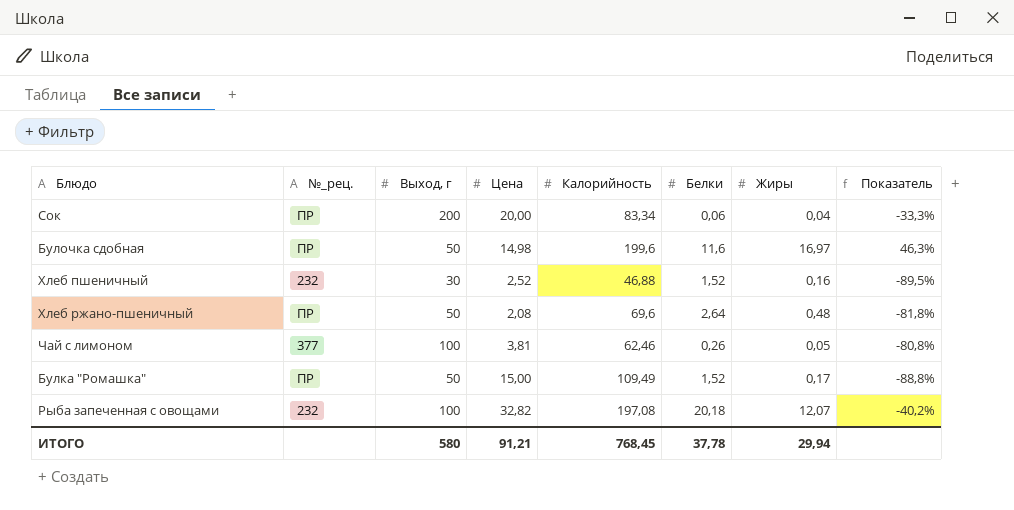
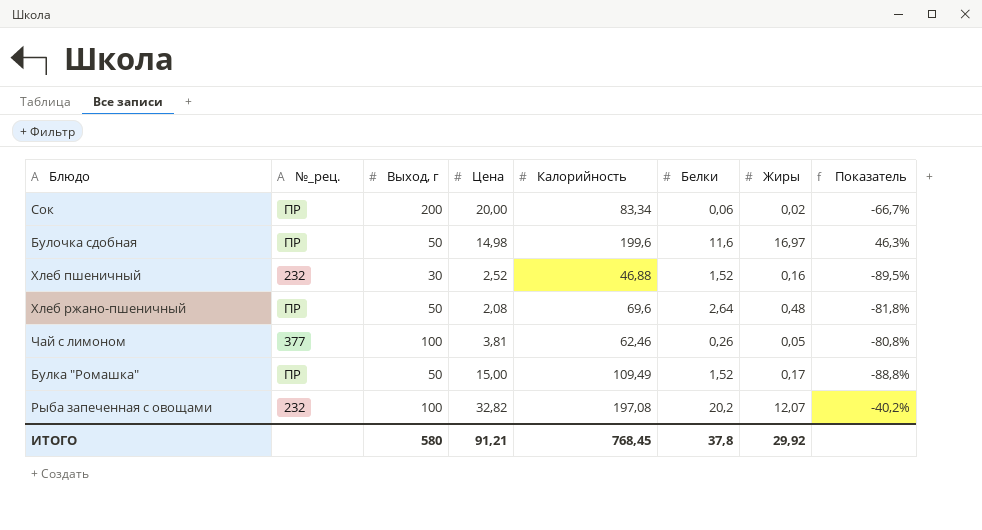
Сок | Жиры: 0,04 -> 0,02
Сок | Показатель: -33,3% -> -66,7%
Рыба запеченная с овощами | Белки: 20,18 -> 20,2
ИТОГО | Белки: 37,78 -> 37,8
ИТОГО | Жиры: 29,94 -> 29,92

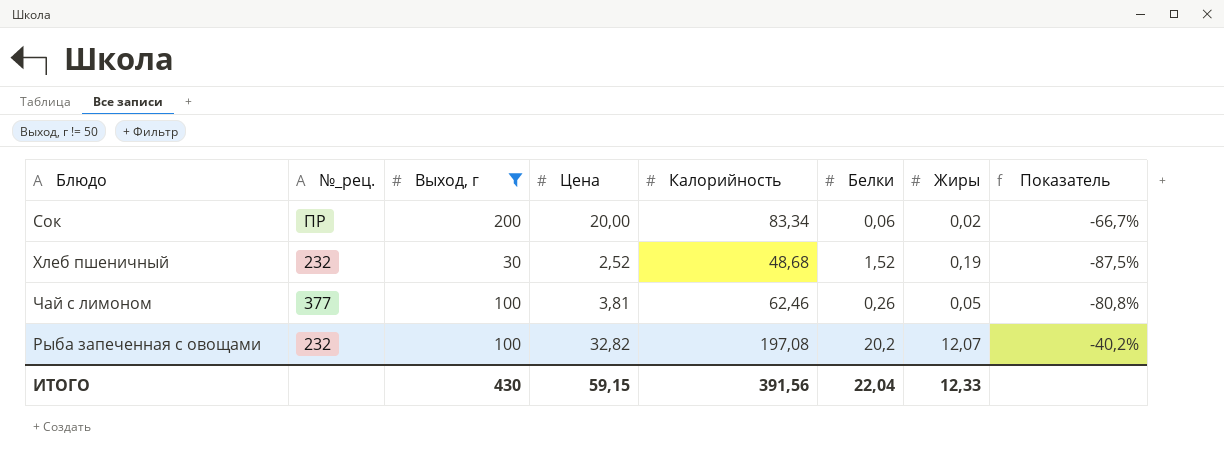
filter: none -> Выход, г != 50
Хлеб пшеничный | Калорийность: 46,88 -> 48,68
Хлеб пшеничный | Жиры: 0,16 -> 0,19
Хлеб пшеничный | Показатель: -89,5% -> -87,5%
ИТОГО | Выход, г: 580 -> 430
ИТОГО | Цена: 91,21 -> 59,15
ИТОГО | Калорийность: 768,45 -> 391,56
ИТОГО | Белки: 37,8 -> 22,04
ИТОГО | Жиры: 29,92 -> 12,33

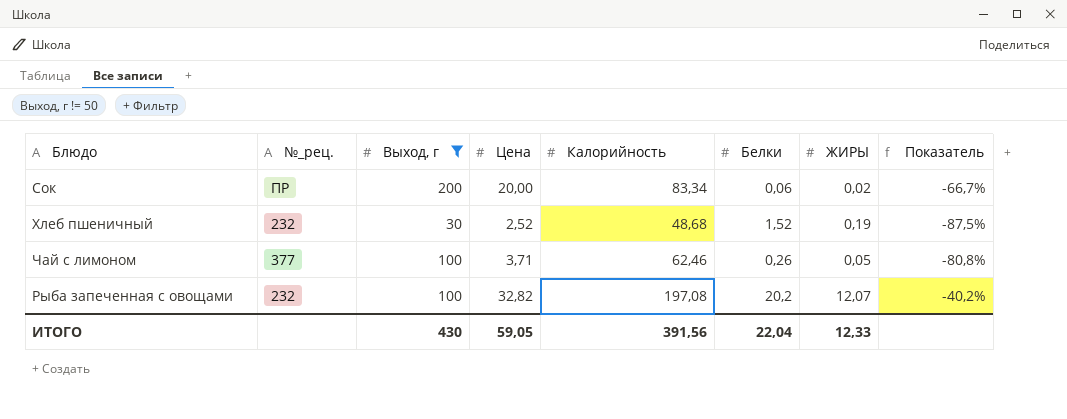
column name: Жиры -> ЖИРЫ
Чай с лимоном | Цена: 3,81 -> 3,71
ИТОГО | Цена: 59,15 -> 59,05

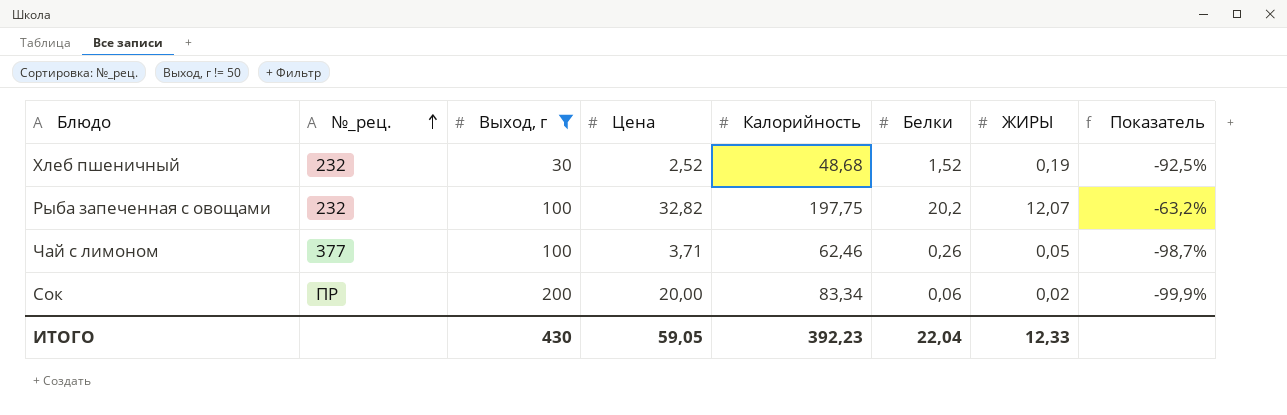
row order: none -> №_рец. ascending
column Показатель | formula: ([ЖИРЫ] - [Белки]) / [Белки] -> ([ЖИРЫ] - [Цена]) / [Цена]
Рыба запеченная с овощами | Калорийность: 197,08 -> 197,75
ИТОГО | Калорийность: 391,56 -> 392,23

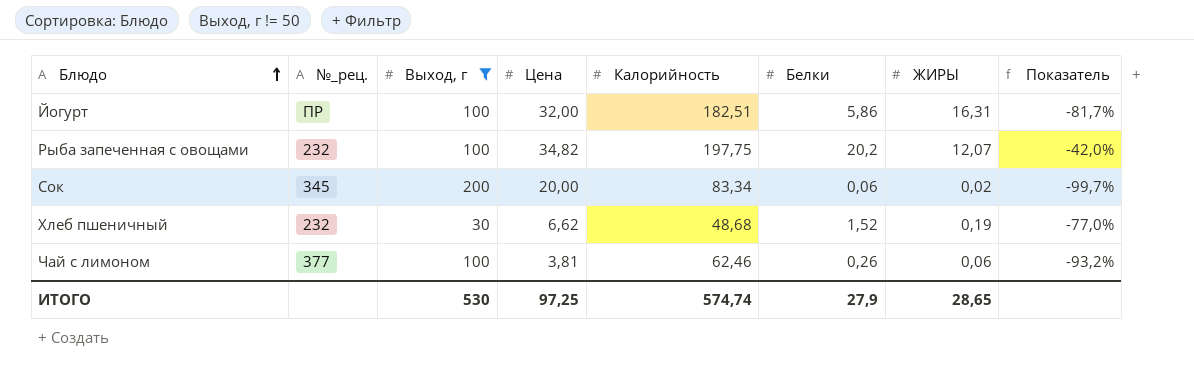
row order: №_рец. ascending -> Блюдо ascending
column Показатель | formula: ([ЖИРЫ] - [Цена]) / [Цена] -> ([Белки] - [Цена]) / [Цена]
row Йогурт: none -> ПР | 100 | 32,00 | 182,51 | 5,86 | 16,31 | -81,7%
Рыба запеченная с овощами | Цена: 32,82 -> 34,82
Сок | №_рец.: ПР -> 345
Хлеб пшеничный | Цена: 2,52 -> 6,62
Чай с лимоном | Цена: 3,71 -> 3,81
Чай с лимоном | ЖИРЫ: 0,05 -> 0,06
ИТОГО | Выход, г: 430 -> 530
ИТОГО | Цена: 59,05 -> 97,25
ИТОГО | Калорийность: 392,23 -> 574,74
ИТОГО | Белки: 22,04 -> 27,9
ИТОГО | ЖИРЫ: 12,33 -> 28,65

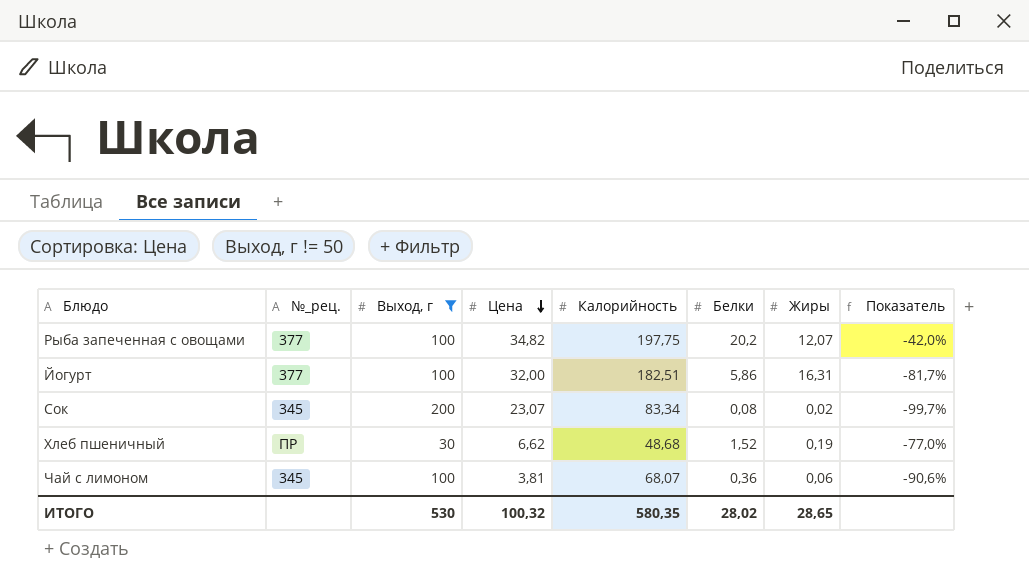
row order: Блюдо ascending -> Цена descending
column name: ЖИРЫ -> Жиры
Рыба запеченная с овощами | №_рец.: 232 -> 377
Йогурт | №_рец.: ПР -> 377
Сок | Цена: 20,00 -> 23,07
Сок | Белки: 0,06 -> 0,08
Хлеб пшеничный | №_рец.: 232 -> ПР
Чай с лимоном | №_рец.: 377 -> 345
Чай с лимоном | Калорийность: 62,46 -> 68,07
Чай с лимоном | Белки: 0,26 -> 0,36
Чай с лимоном | Показатель: -93,2% -> -90,6%
ИТОГО | Цена: 97,25 -> 100,32
ИТОГО | Калорийность: 574,74 -> 580,35
ИТОГО | Белки: 27,9 -> 28,02

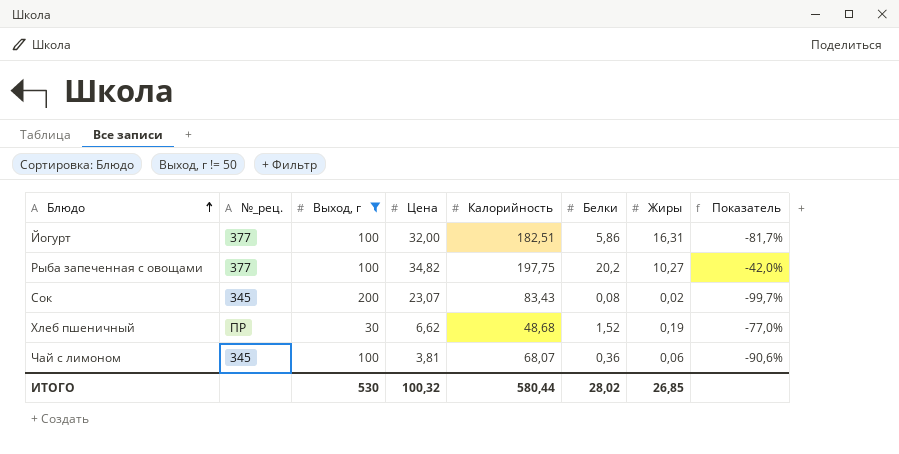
row order: Цена descending -> Блюдо ascending
Рыба запеченная с овощами | Жиры: 12,07 -> 10,27
Сок | Калорийность: 83,34 -> 83,43
ИТОГО | Калорийность: 580,35 -> 580,44
ИТОГО | Жиры: 28,65 -> 26,85

